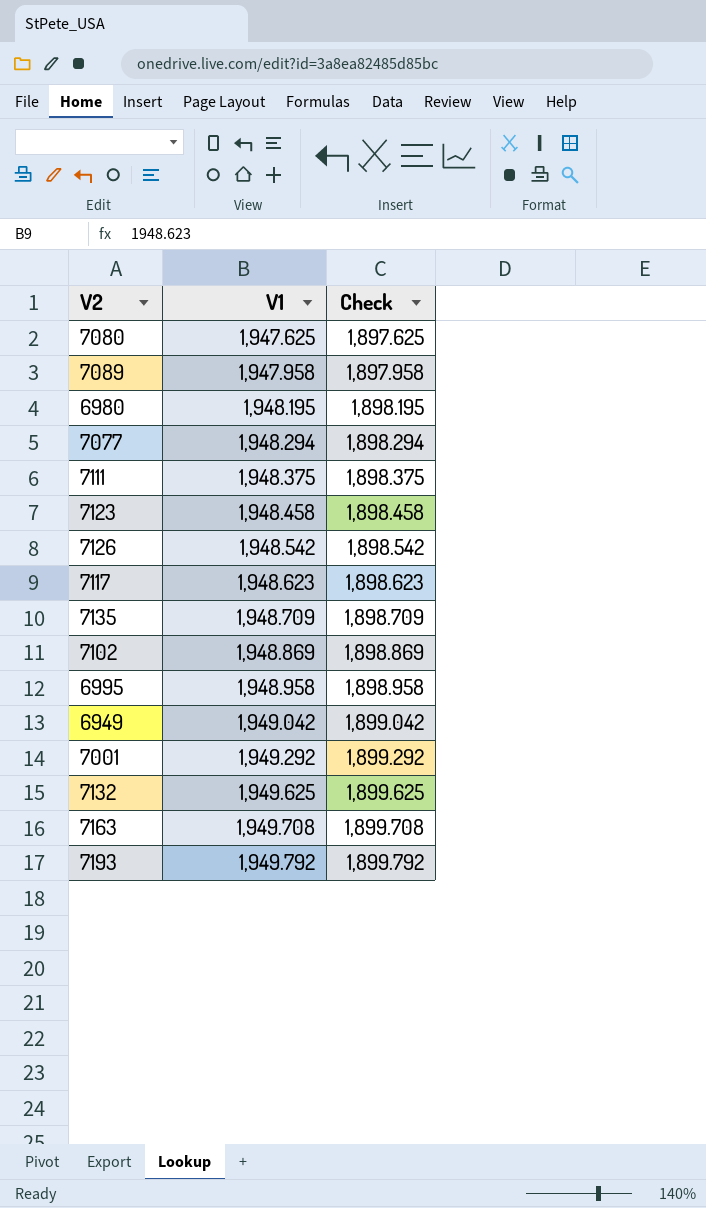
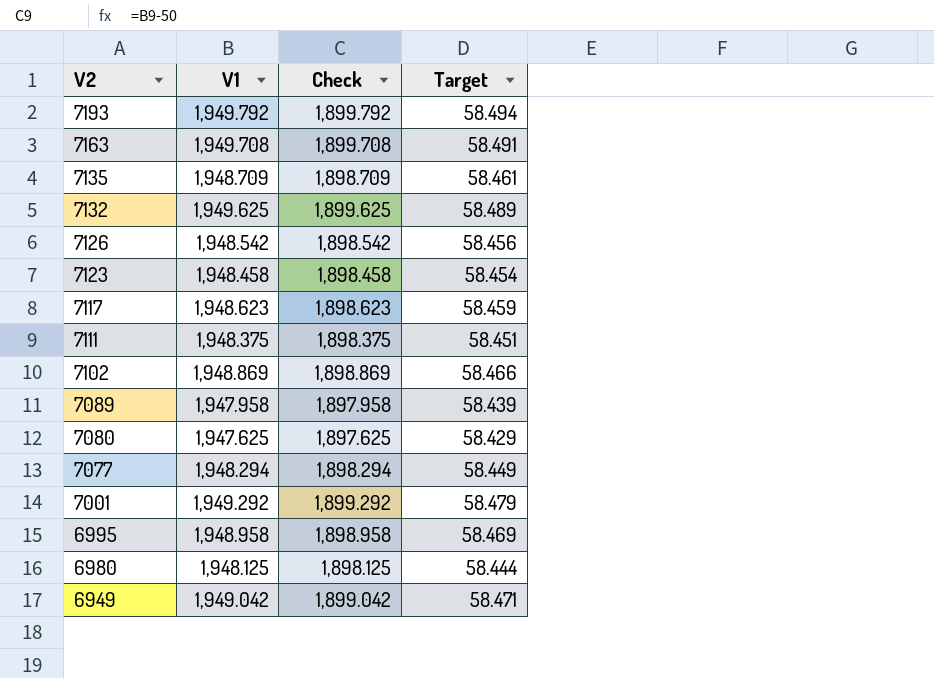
row order: V1 ascending -> V2 descending
column Target | formula: none -> [V1] * 0.03
6980 | V1: 1,948.195 -> 1,948.125
6980 | Check: 1,898.195 -> 1,898.125

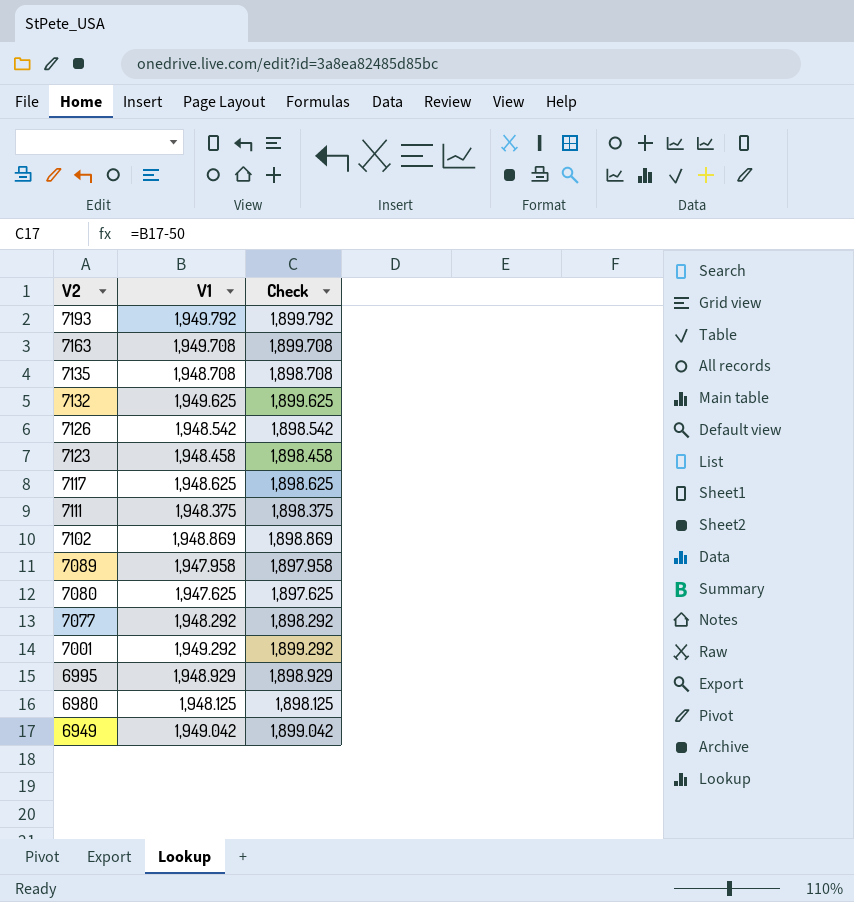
column Target | formula: [V1] * 0.03 -> none
7135 | V1: 1,948.709 -> 1,948.708
7135 | Check: 1,898.709 -> 1,898.708
7117 | V1: 1,948.623 -> 1,948.625
7117 | Check: 1,898.623 -> 1,898.625
7077 | V1: 1,948.294 -> 1,948.292
7077 | Check: 1,898.294 -> 1,898.292
6995 | V1: 1,948.958 -> 1,948.929
6995 | Check: 1,898.958 -> 1,898.929

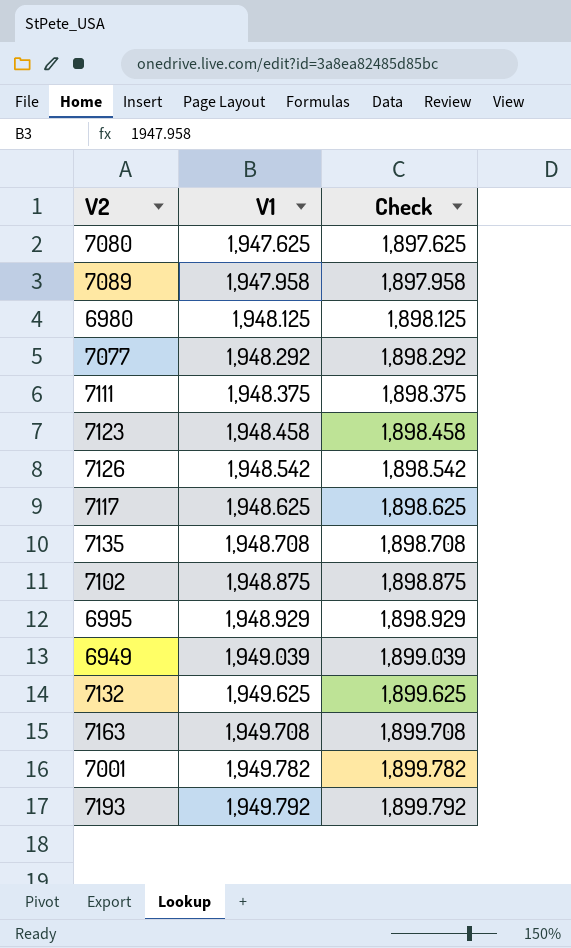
row order: V2 descending -> V1 ascending
7102 | V1: 1,948.869 -> 1,948.875
7102 | Check: 1,898.869 -> 1,898.875
6949 | V1: 1,949.042 -> 1,949.039
6949 | Check: 1,899.042 -> 1,899.039
7001 | V1: 1,949.292 -> 1,949.782
7001 | Check: 1,899.292 -> 1,899.782

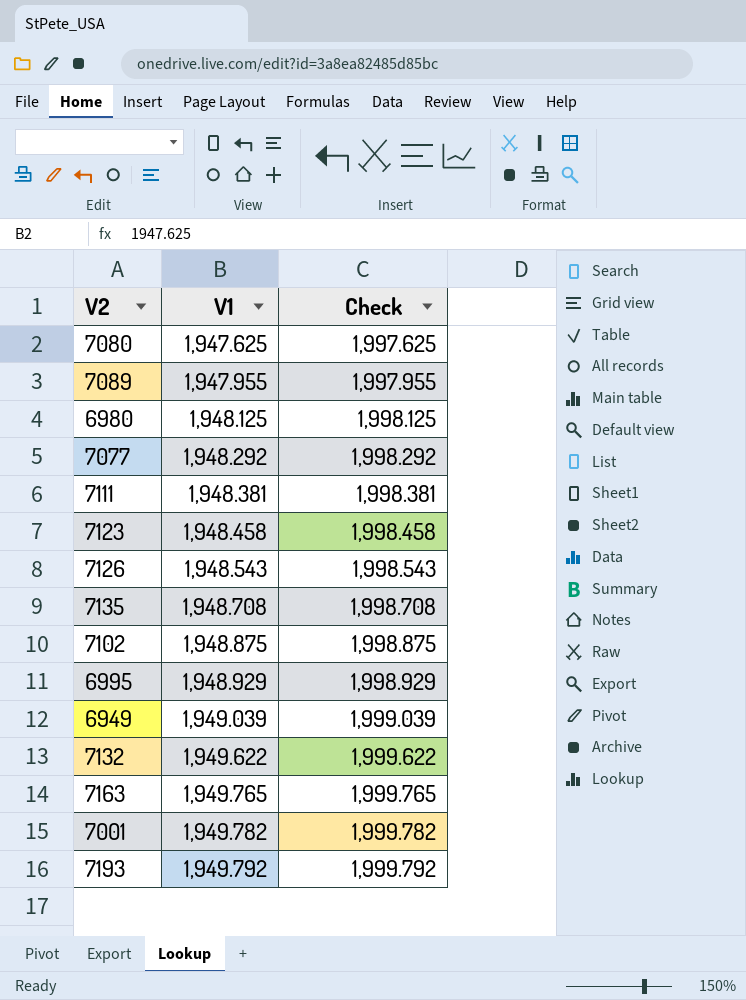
column Check | formula: [V1] - 50 -> [V1] + 50
row 7117: 1,948.625 | 1,898.625 -> none
7089 | V1: 1,947.958 -> 1,947.955
7111 | V1: 1,948.375 -> 1,948.381
7126 | V1: 1,948.542 -> 1,948.543
7132 | V1: 1,949.625 -> 1,949.622
7163 | V1: 1,949.708 -> 1,949.765

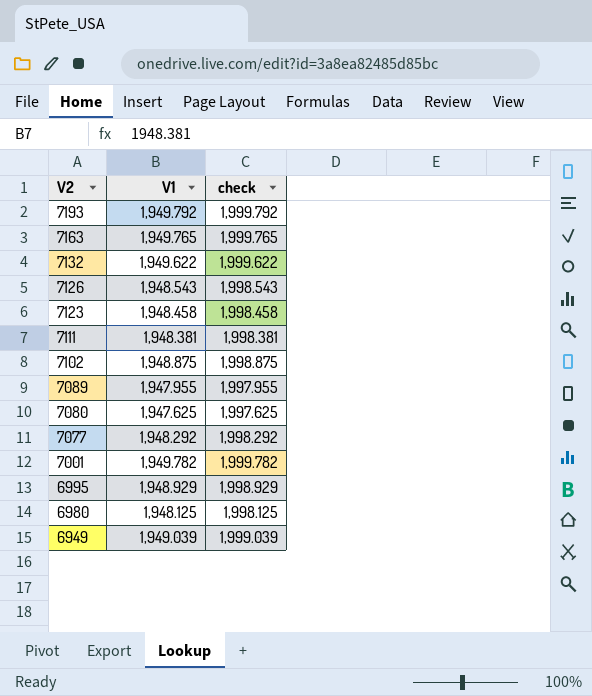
row order: V1 ascending -> V2 descending
column name: Check -> check
row 7135: 1,948.708 | 1,998.708 -> none

